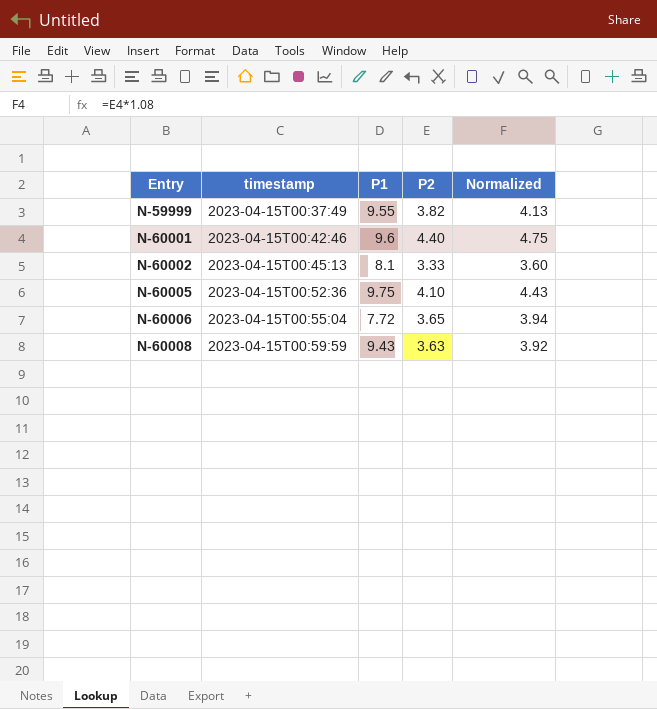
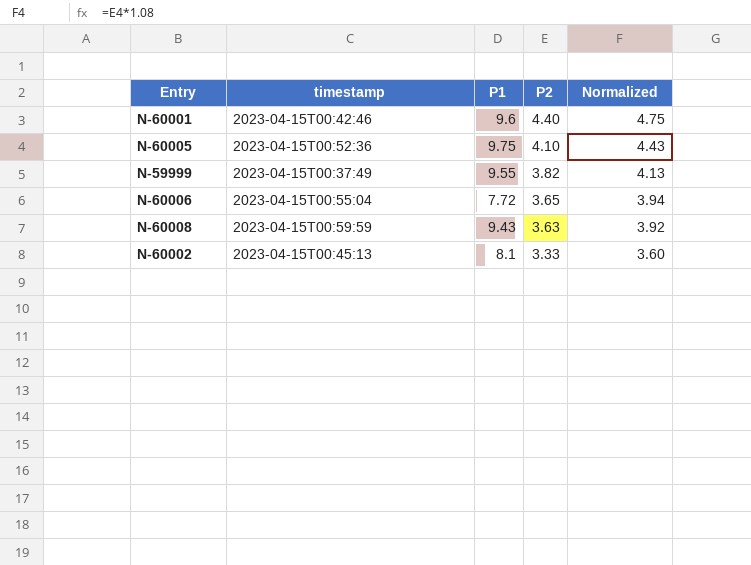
row order: Entry ascending -> P2 descending

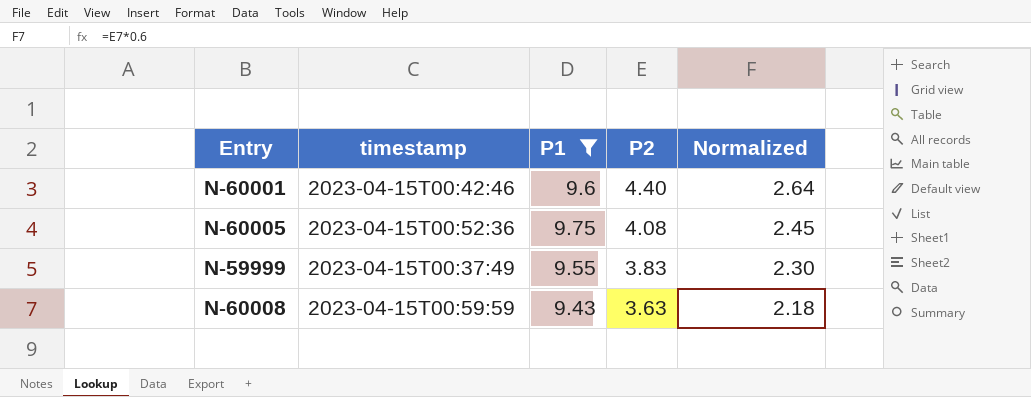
filter: none -> P1 >= 9.43
column Normalized | formula: [P2] * 1.08 -> [P2] * 0.6
N-60005 | P2: 4.10 -> 4.08
N-59999 | P2: 3.82 -> 3.83

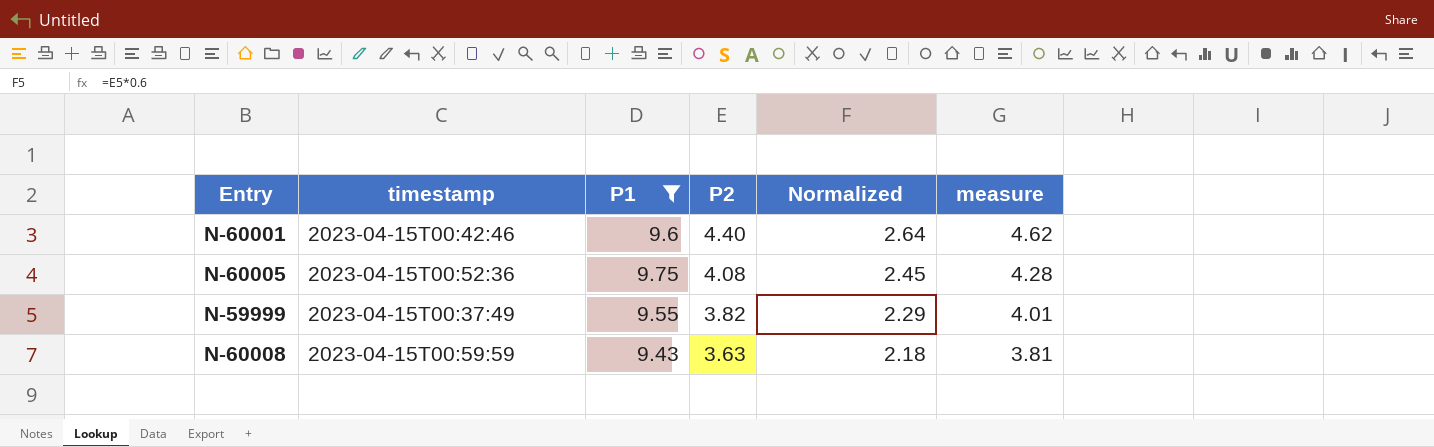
column measure | formula: none -> [P2] * 1.05
N-59999 | P2: 3.83 -> 3.82
N-59999 | Normalized: 2.30 -> 2.29

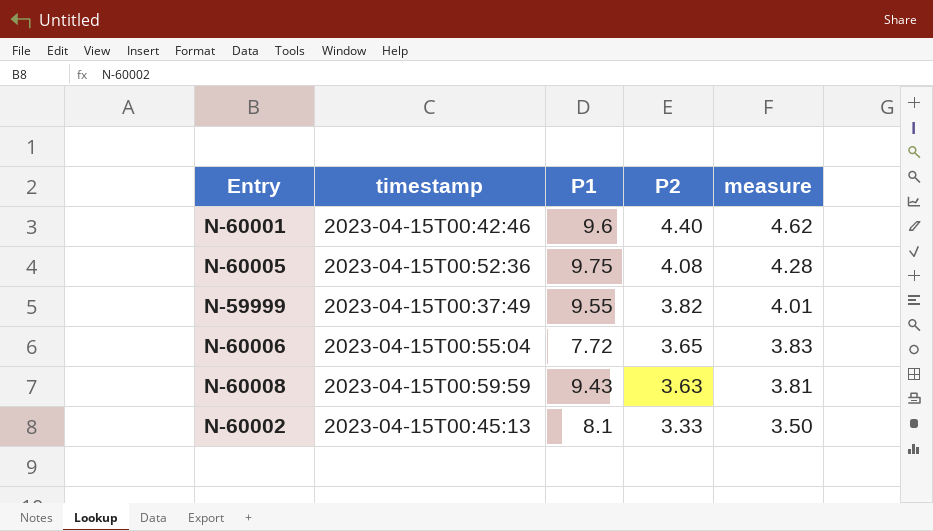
filter: P1 >= 9.43 -> none
column Normalized | formula: [P2] * 0.6 -> none

